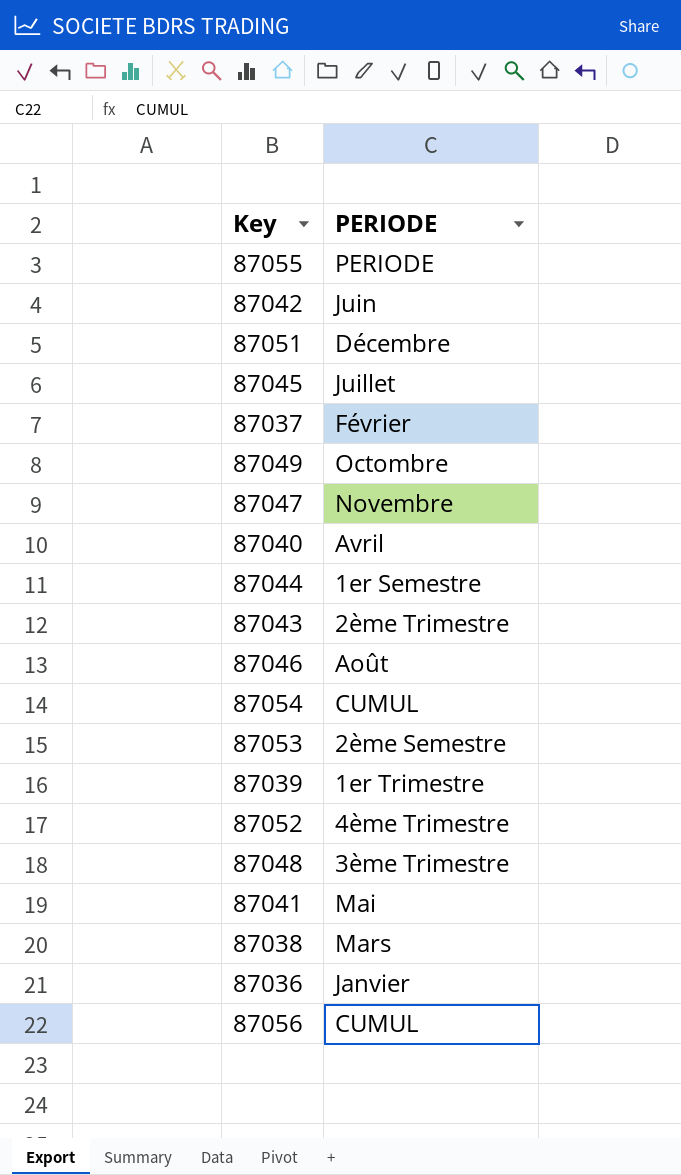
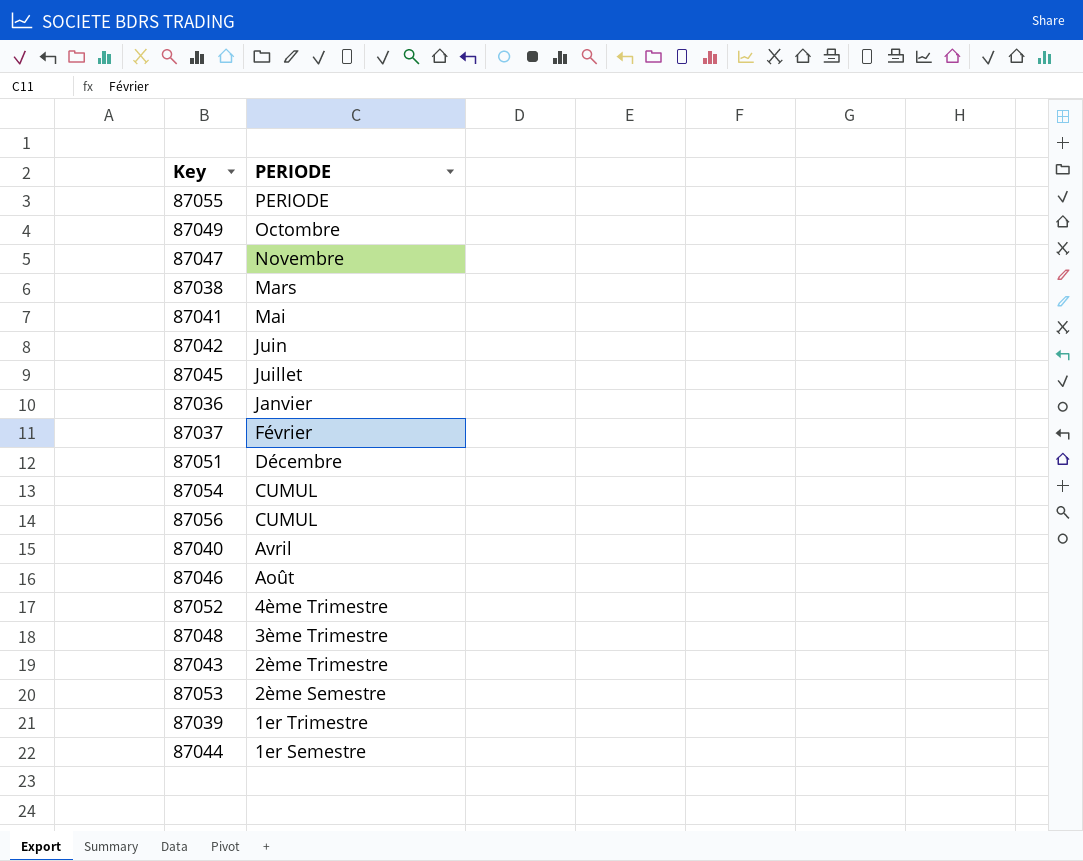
row order: none -> PERIODE descending

